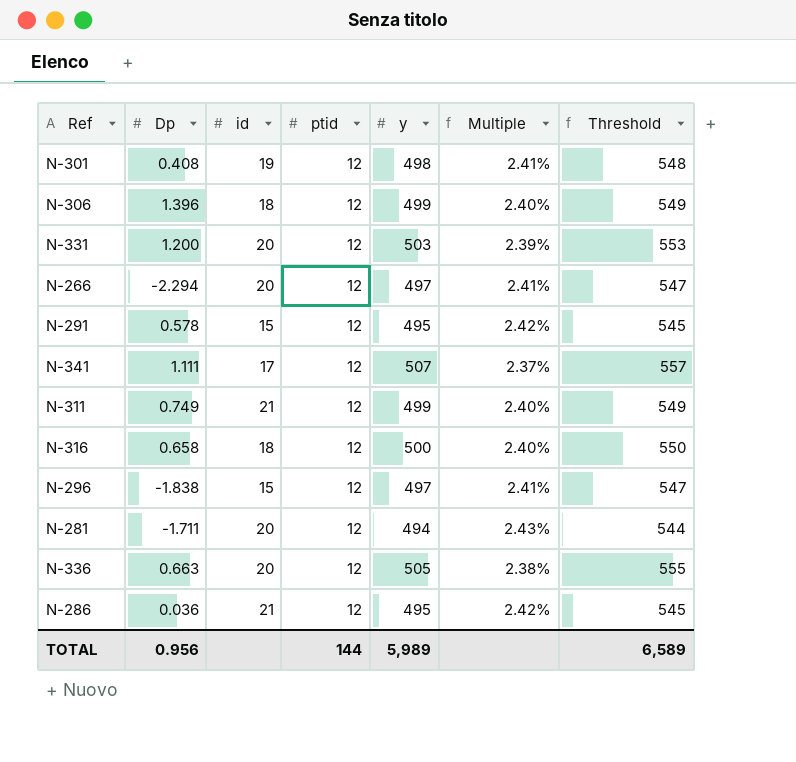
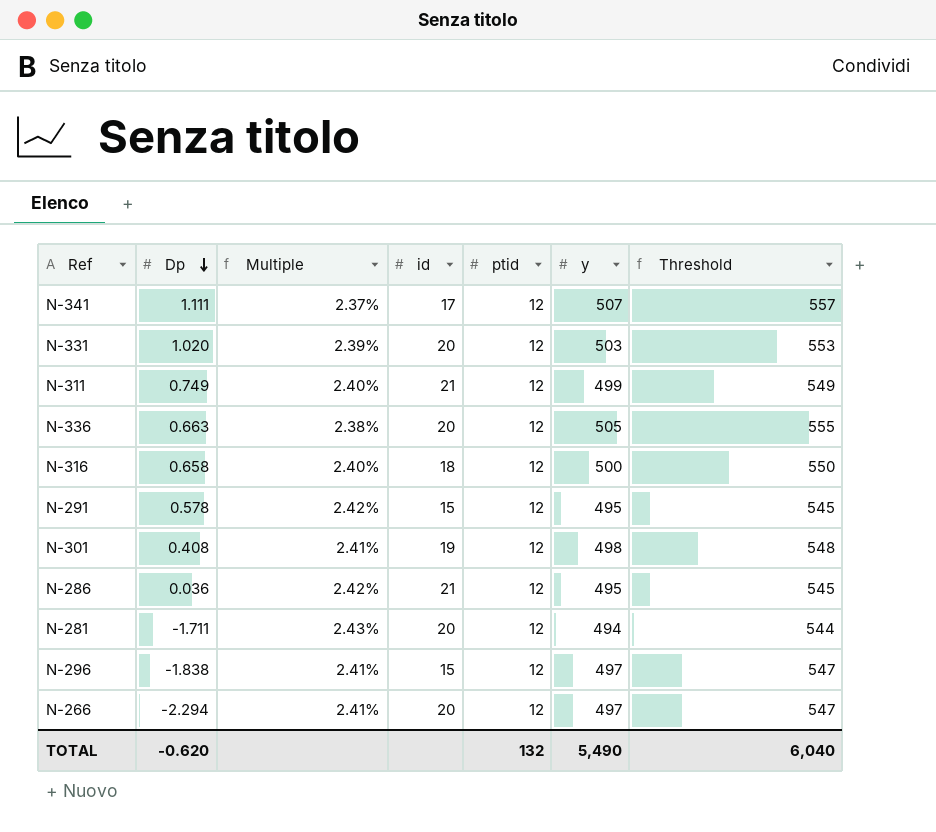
row order: none -> Dp descending
column Multiple | position: 6 -> 3
row N-306: 1.396 | 18 | 12 | 499 | 2.40% | 549 -> none
N-331 | Dp: 1.200 -> 1.020
TOTAL | Dp: 0.956 -> -0.620
TOTAL | ptid: 144 -> 132
TOTAL | y: 5,989 -> 5,490
TOTAL | Threshold: 6,589 -> 6,040

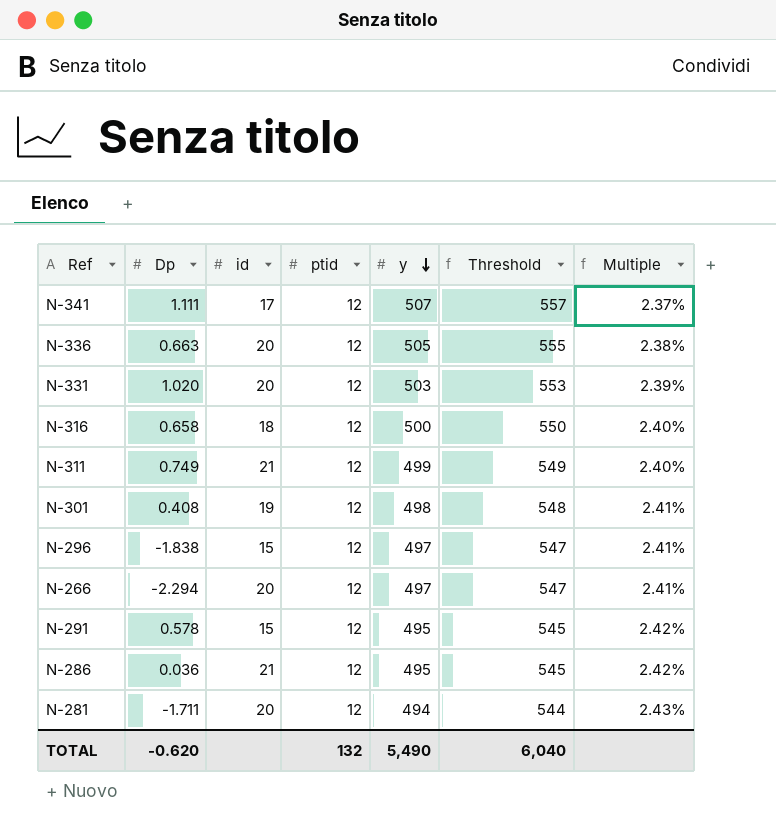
row order: Dp descending -> y descending
column Multiple | position: 3 -> 7

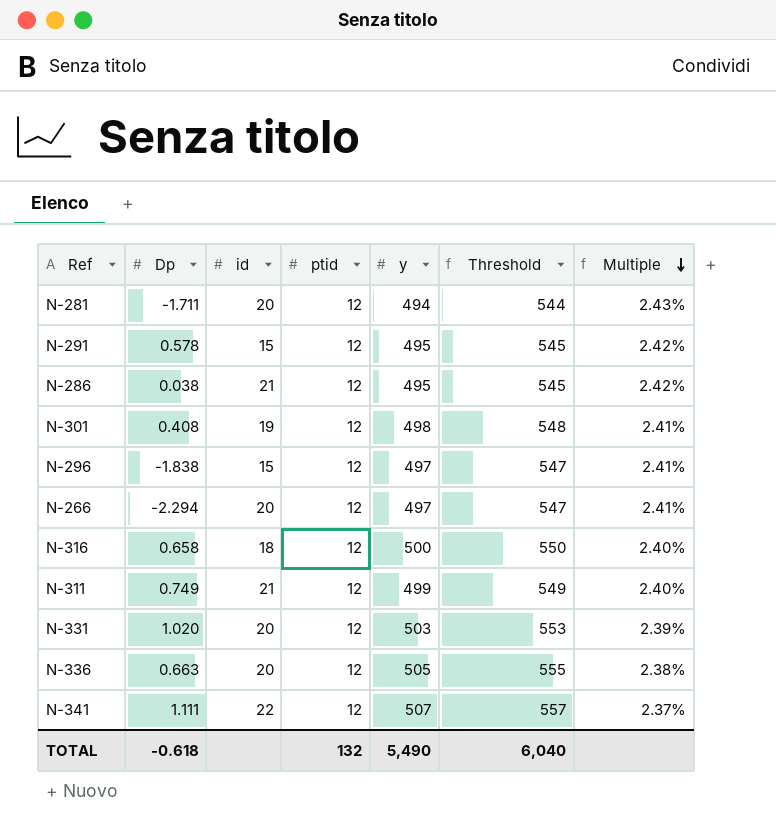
row order: y descending -> Multiple descending
N-286 | Dp: 0.036 -> 0.038
N-341 | id: 17 -> 22
TOTAL | Dp: -0.620 -> -0.618

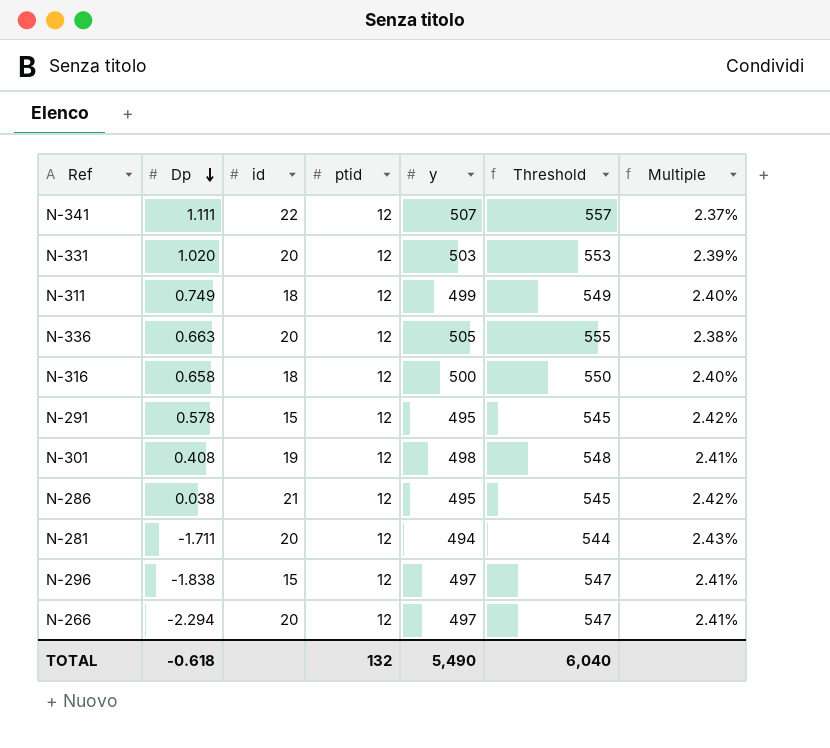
row order: Multiple descending -> Dp descending
N-311 | id: 21 -> 18

